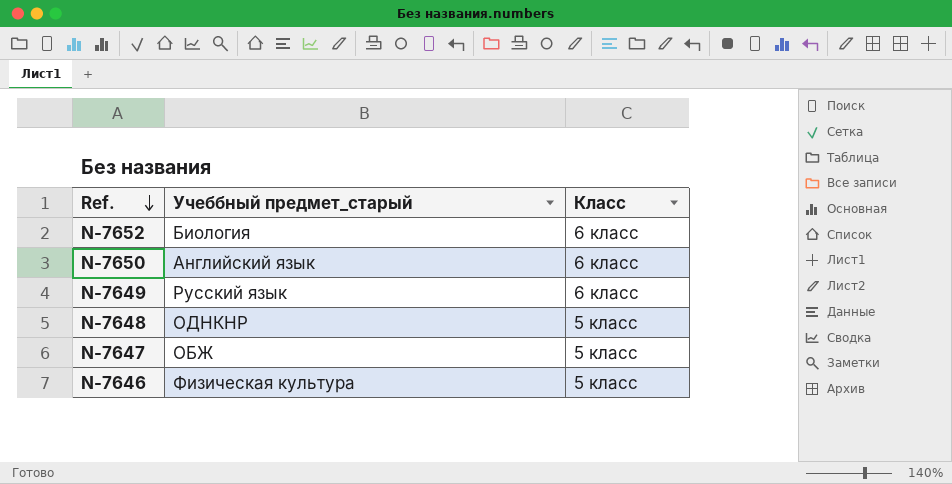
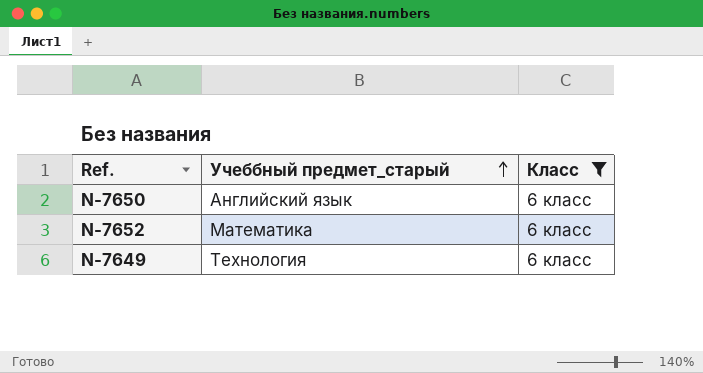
filter: none -> Класс = 6 класс
row order: Ref. descending -> Учеббный предмет_старый ascending
N-7652 | Учеббный предмет_старый: Биология -> Математика
N-7649 | Учеббный предмет_старый: Русский язык -> Технология

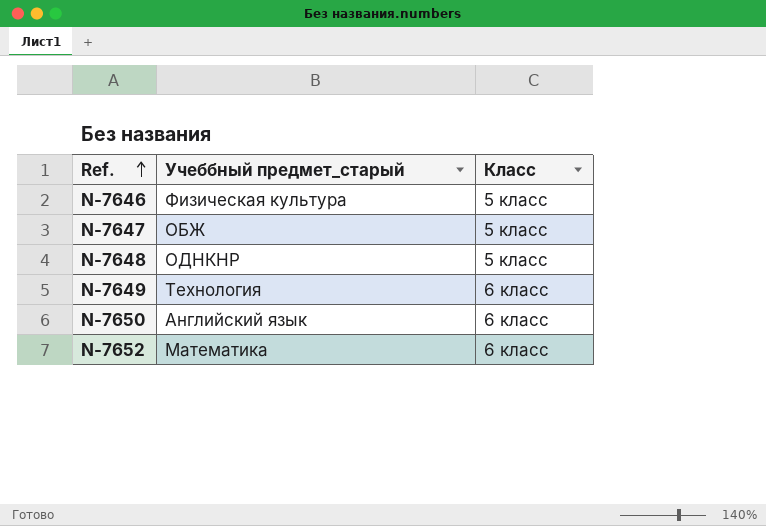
filter: Класс = 6 класс -> none
row order: Учеббный предмет_старый ascending -> Ref. ascending

